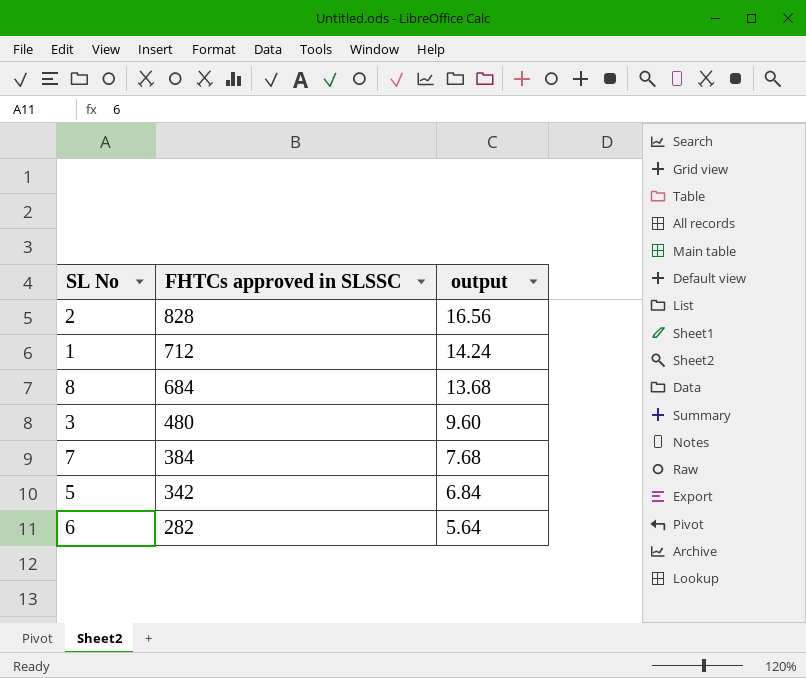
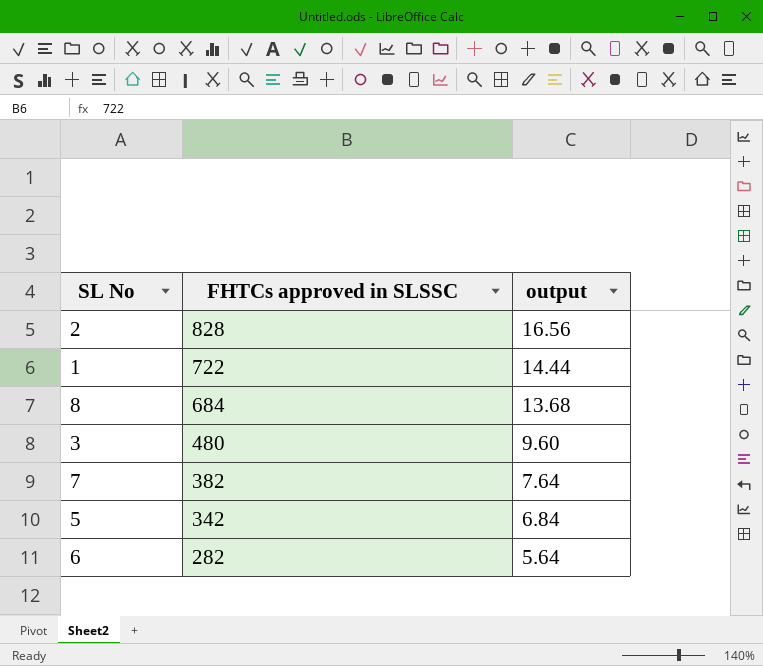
1 | FHTCs approved in SLSSC: 712 -> 722
1 | output: 14.24 -> 14.44
7 | FHTCs approved in SLSSC: 384 -> 382
7 | output: 7.68 -> 7.64

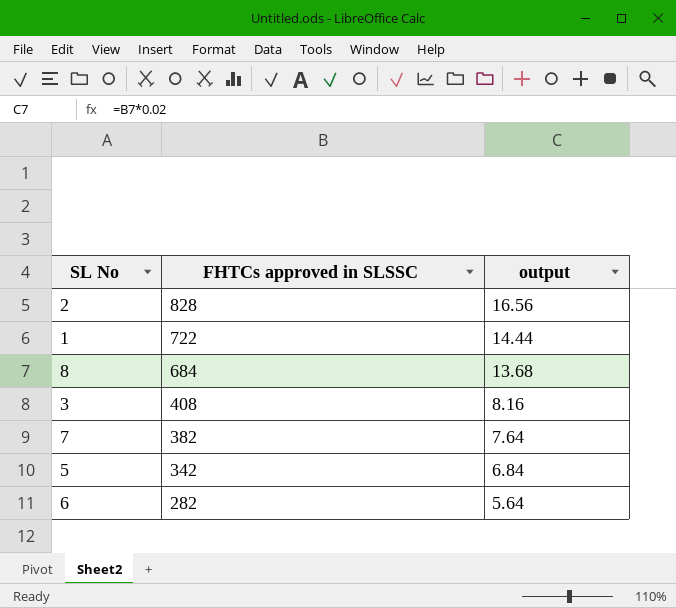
3 | FHTCs approved in SLSSC: 480 -> 408
3 | output: 9.60 -> 8.16

